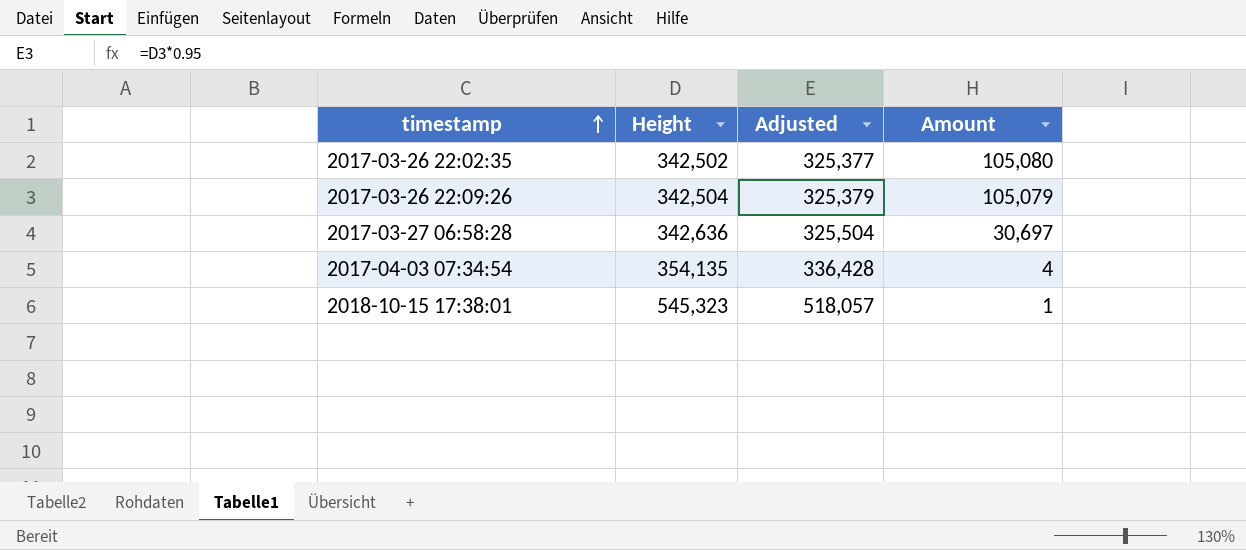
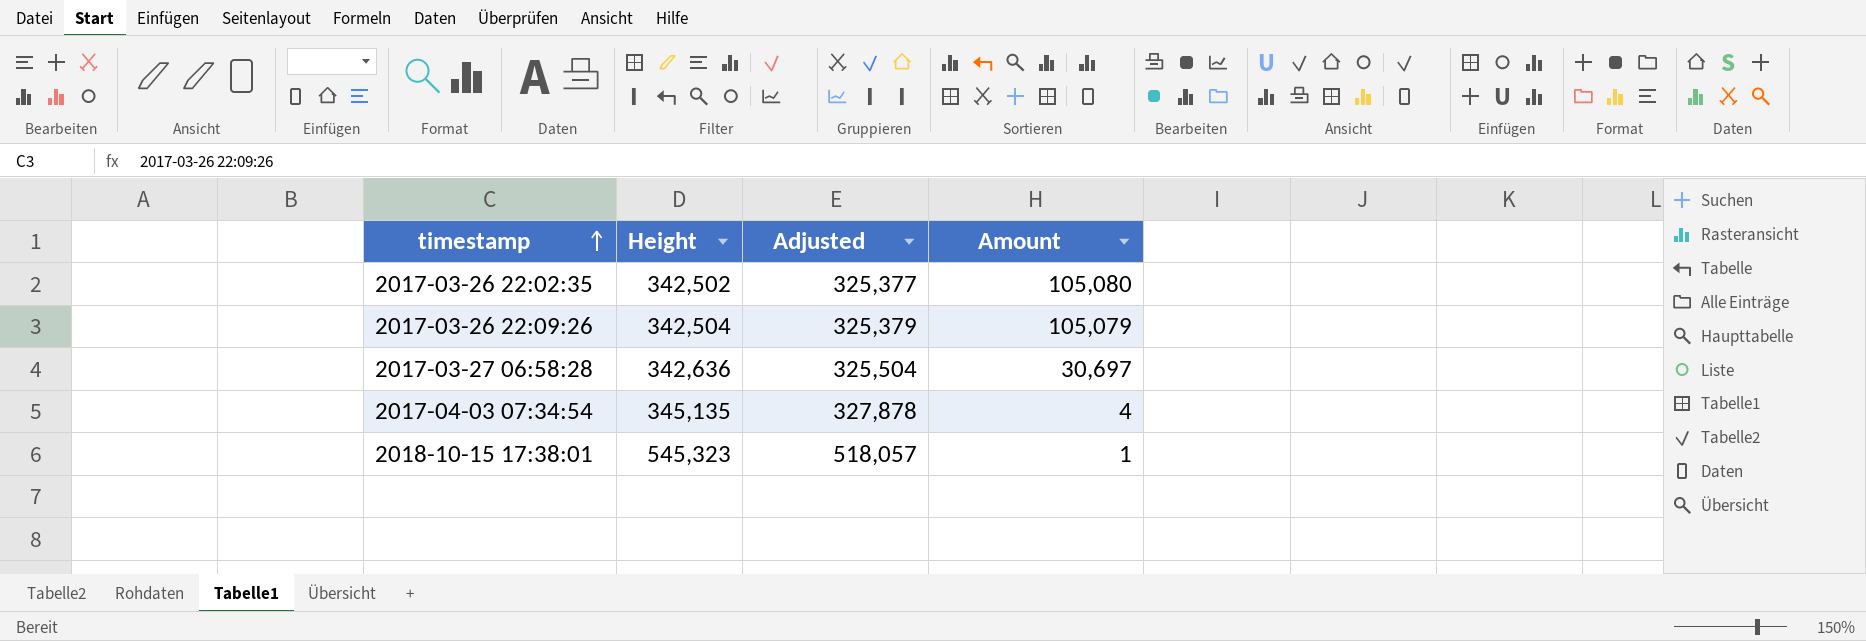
2017-04-03 07:34:54 | Height: 354,135 -> 345,135
2017-04-03 07:34:54 | Adjusted: 336,428 -> 327,878

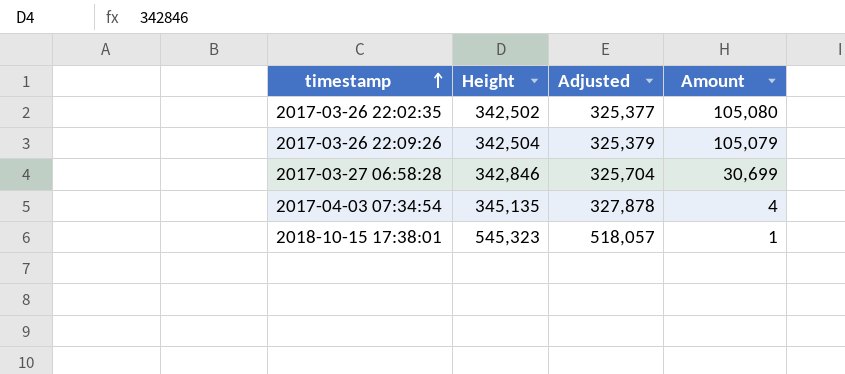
2017-03-27 06:58:28 | Height: 342,636 -> 342,846
2017-03-27 06:58:28 | Adjusted: 325,504 -> 325,704
2017-03-27 06:58:28 | Amount: 30,697 -> 30,699

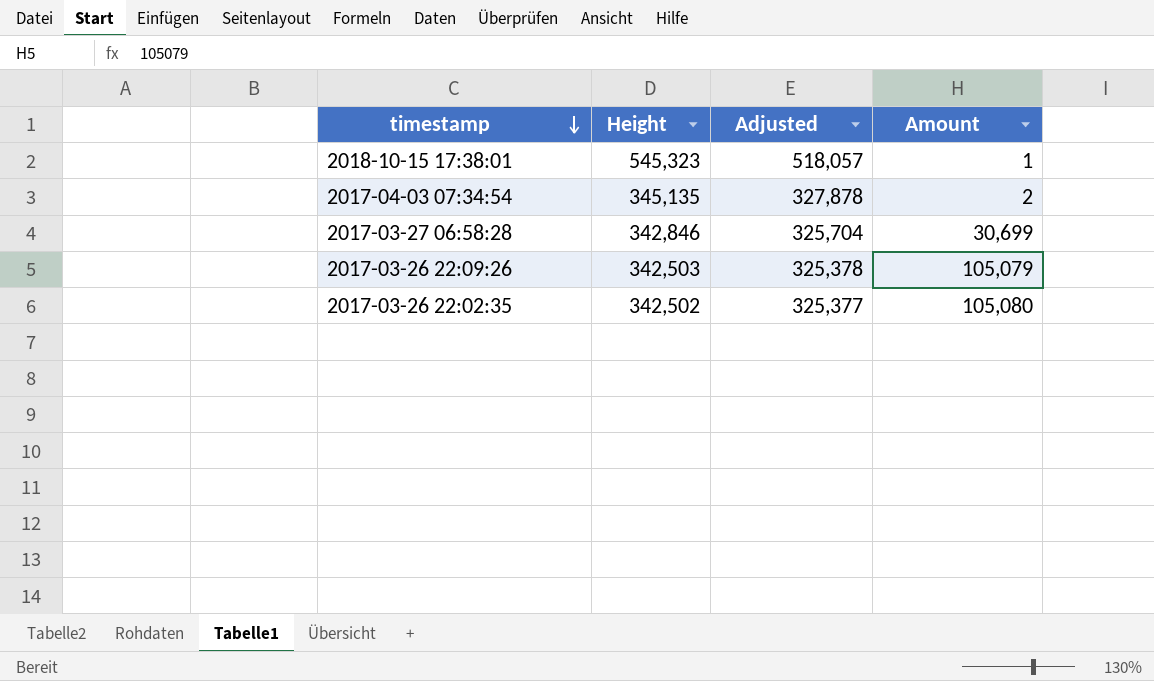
row order: timestamp ascending -> timestamp descending
2017-04-03 07:34:54 | Amount: 4 -> 2
2017-03-26 22:09:26 | Height: 342,504 -> 342,503
2017-03-26 22:09:26 | Adjusted: 325,379 -> 325,378

